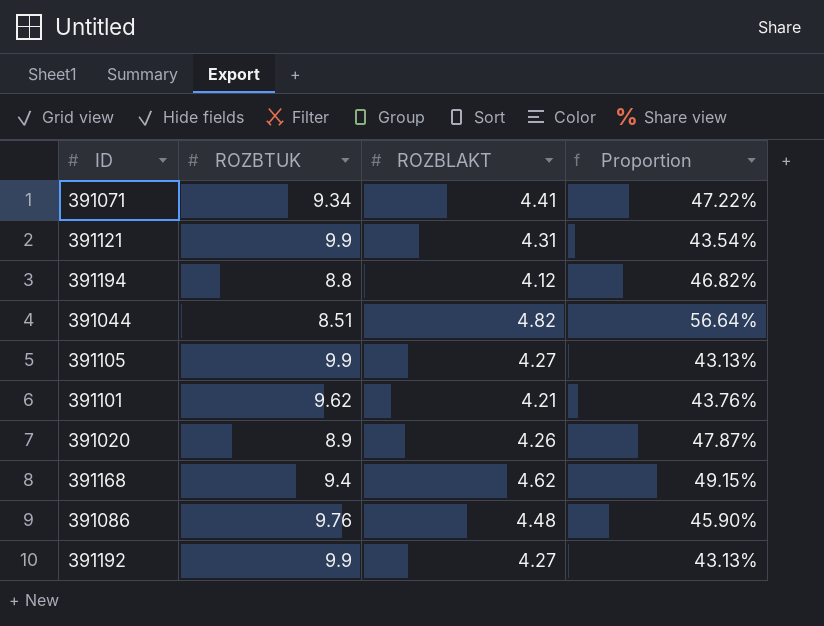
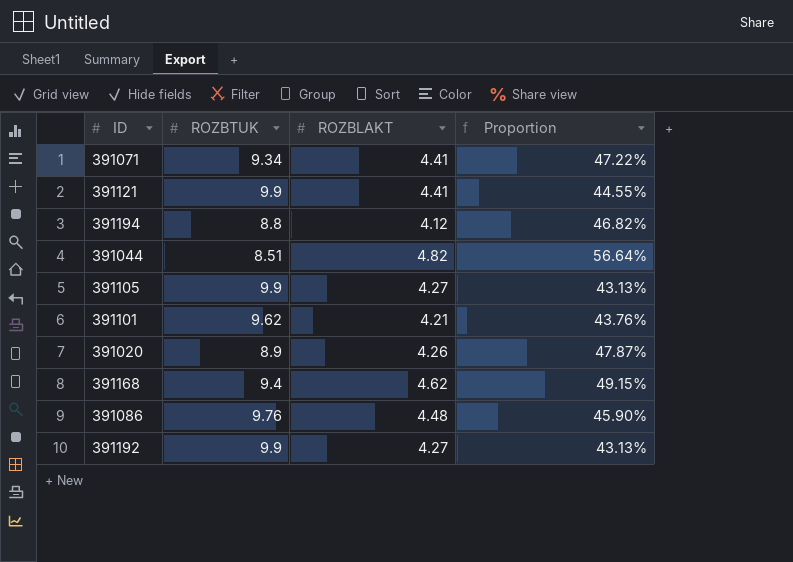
391121 | ROZBLAKT: 4.31 -> 4.41
391121 | Proportion: 43.54% -> 44.55%

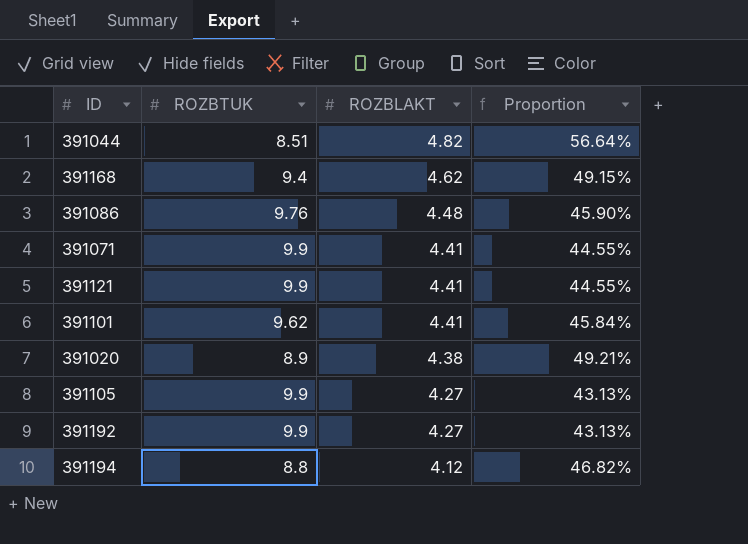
row order: none -> ROZBLAKT descending
391071 | ROZBTUK: 9.34 -> 9.9
391071 | Proportion: 47.22% -> 44.55%
391101 | ROZBLAKT: 4.21 -> 4.41
391101 | Proportion: 43.76% -> 45.84%
391020 | ROZBLAKT: 4.26 -> 4.38
391020 | Proportion: 47.87% -> 49.21%

